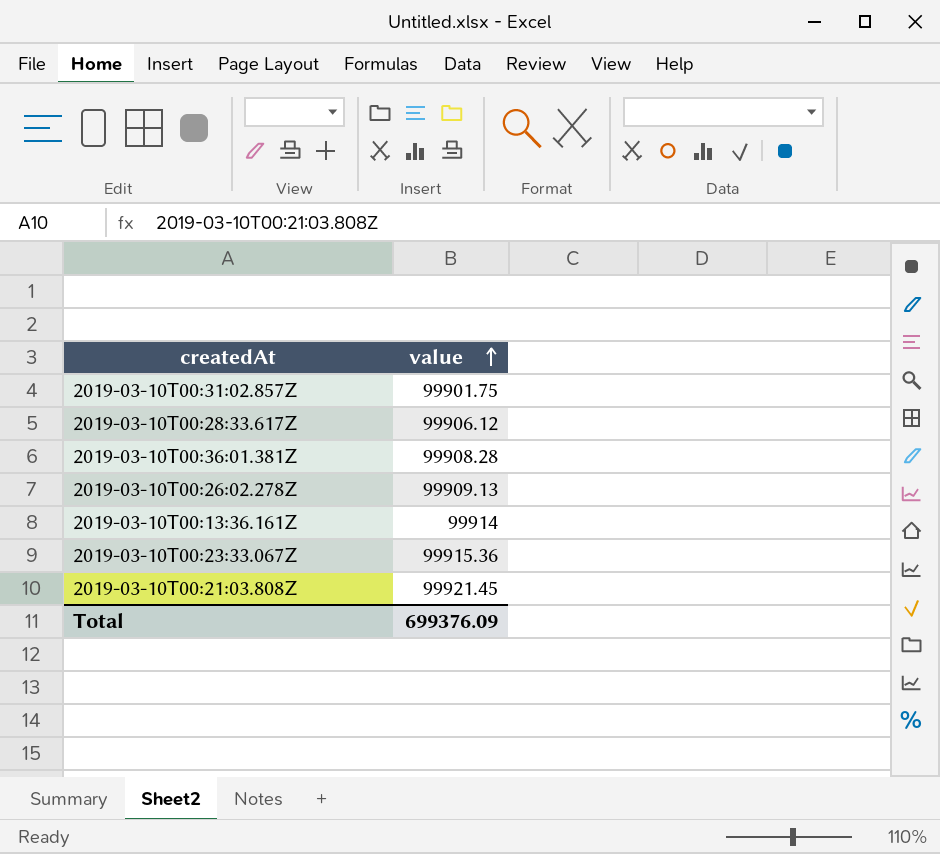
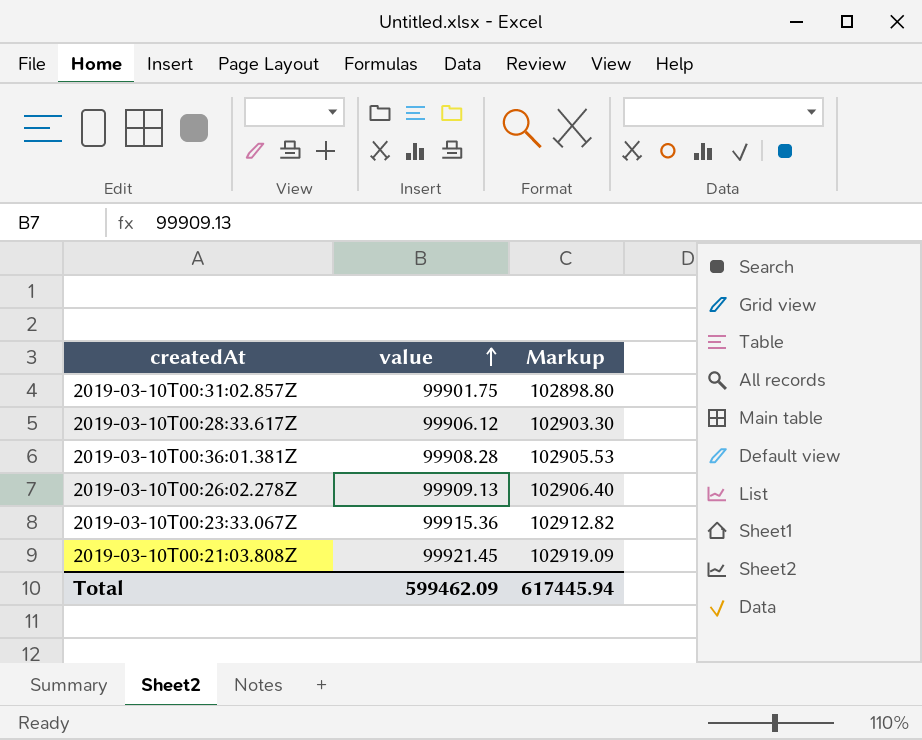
column Markup | formula: none -> [value] * 1.03
row 2019-03-10T00:13:36.161Z: 99914 -> none
Total | value: 699376.09 -> 599462.09

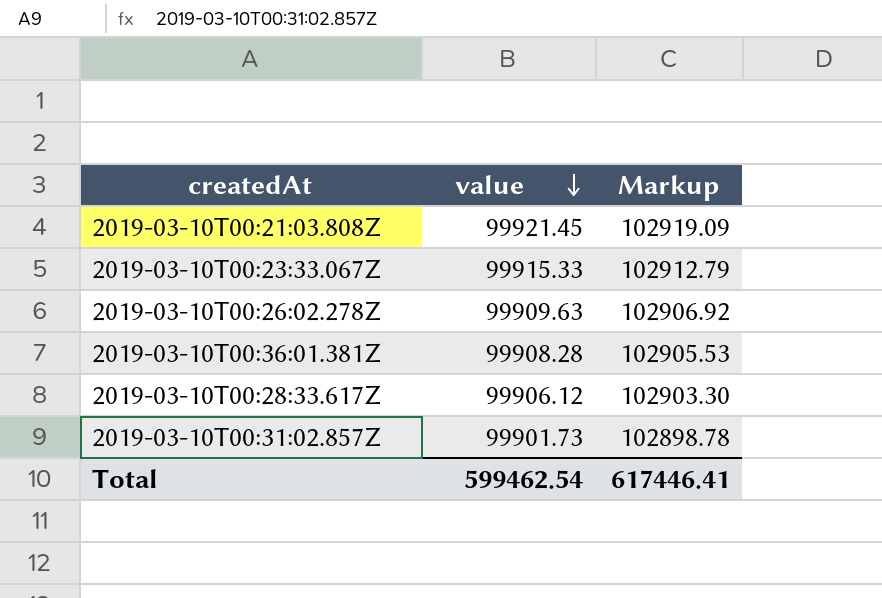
row order: value ascending -> value descending
2019-03-10T00:23:33.067Z | value: 99915.36 -> 99915.33
2019-03-10T00:23:33.067Z | Markup: 102912.82 -> 102912.79
2019-03-10T00:26:02.278Z | value: 99909.13 -> 99909.63
2019-03-10T00:26:02.278Z | Markup: 102906.40 -> 102906.92
2019-03-10T00:31:02.857Z | value: 99901.75 -> 99901.73
2019-03-10T00:31:02.857Z | Markup: 102898.80 -> 102898.78
Total | value: 599462.09 -> 599462.54
Total | Markup: 617445.94 -> 617446.41

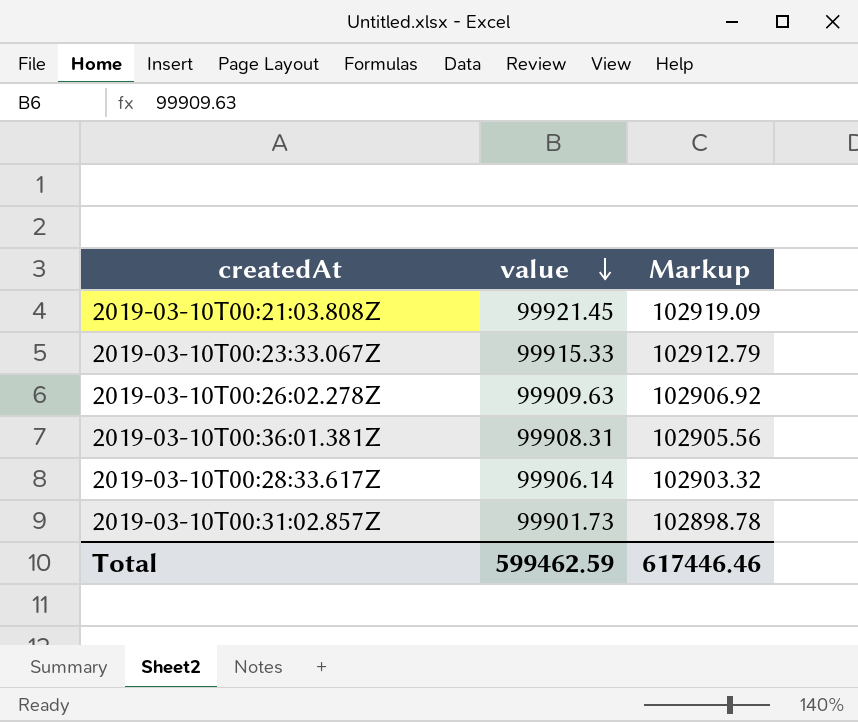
2019-03-10T00:36:01.381Z | value: 99908.28 -> 99908.31
2019-03-10T00:36:01.381Z | Markup: 102905.53 -> 102905.56
2019-03-10T00:28:33.617Z | value: 99906.12 -> 99906.14
2019-03-10T00:28:33.617Z | Markup: 102903.30 -> 102903.32
Total | value: 599462.54 -> 599462.59
Total | Markup: 617446.41 -> 617446.46

